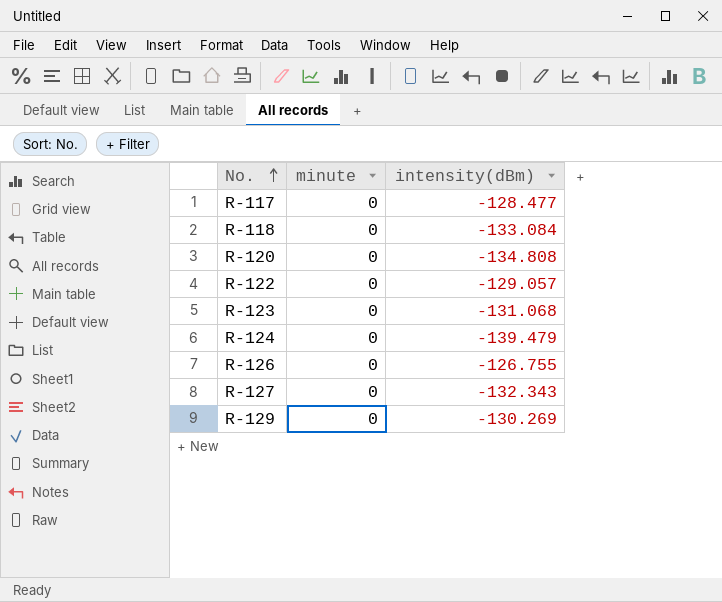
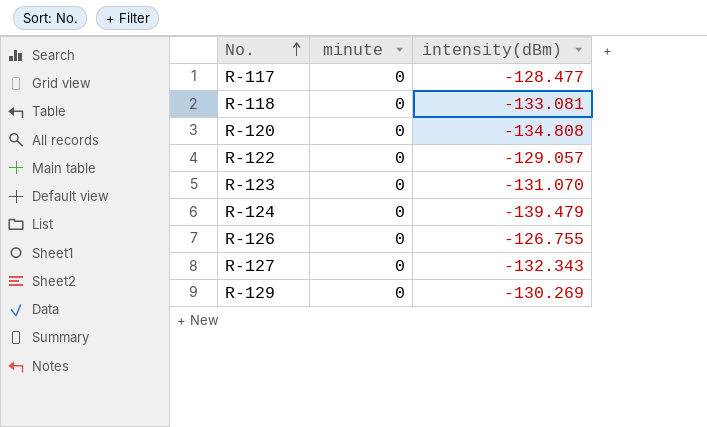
R-118 | intensity(dBm): -133.084 -> -133.081
R-123 | intensity(dBm): -131.068 -> -131.070

